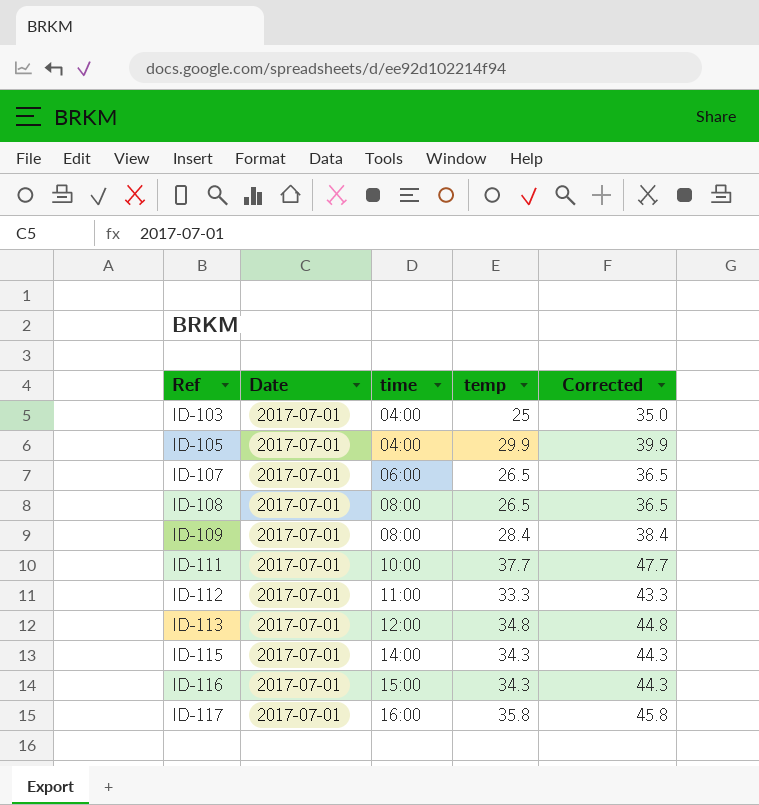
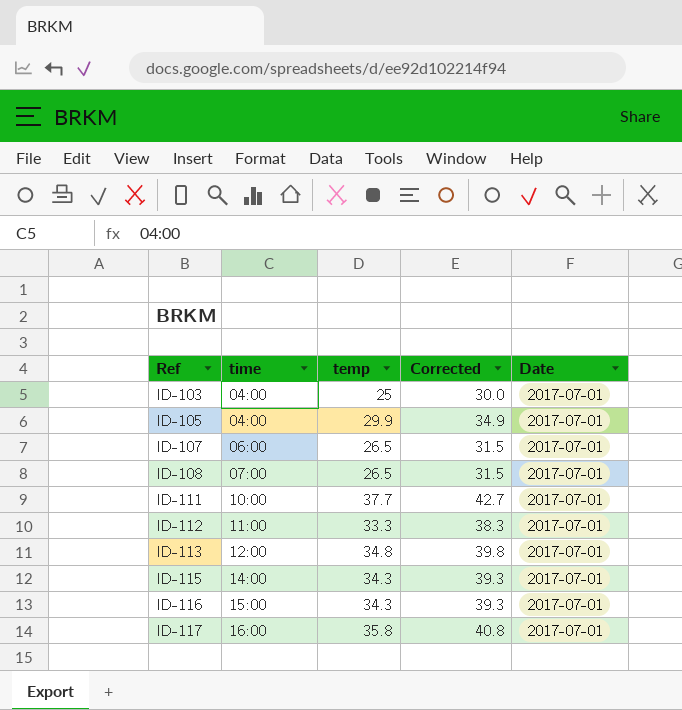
column Corrected | formula: [temp] + 10 -> [temp] + 5
column Date | position: 2 -> 5
row ID-109: 2017-07-01 | 08:00 | 28.4 | 38.4 -> none
ID-108 | time: 08:00 -> 07:00

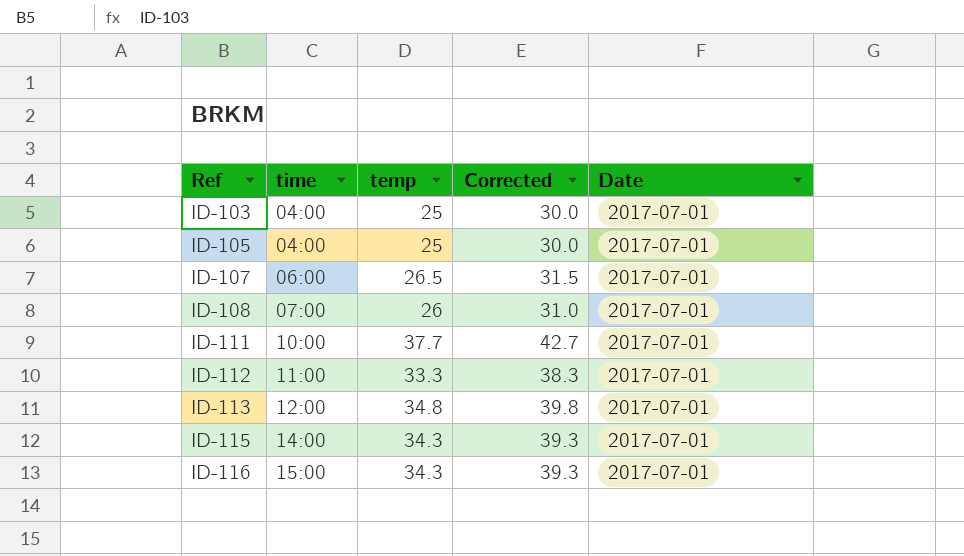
row ID-117: 16:00 | 35.8 | 40.8 | 2017-07-01 -> none
ID-105 | temp: 29.9 -> 25
ID-105 | Corrected: 34.9 -> 30.0
ID-108 | temp: 26.5 -> 26
ID-108 | Corrected: 31.5 -> 31.0

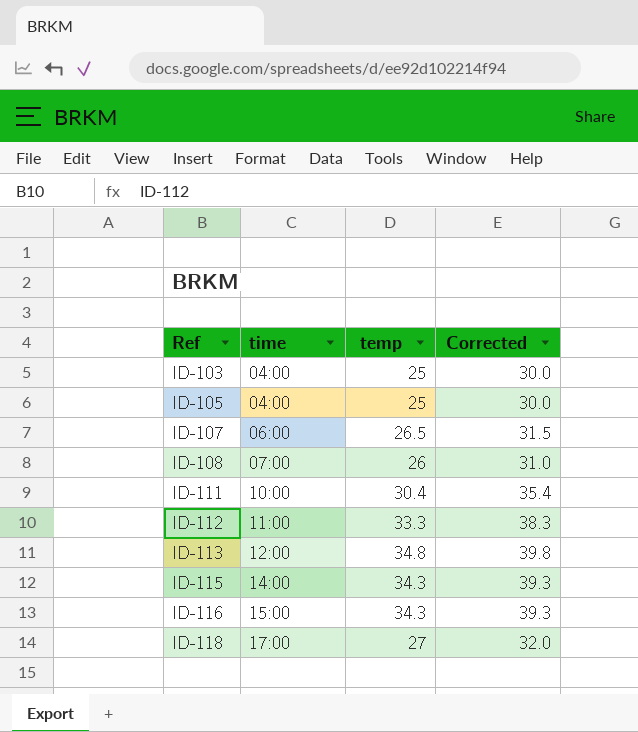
column Date | position: 5 -> none
ID-111 | temp: 37.7 -> 30.4
ID-111 | Corrected: 42.7 -> 35.4
row ID-118: none -> 17:00 | 27 | 32.0

